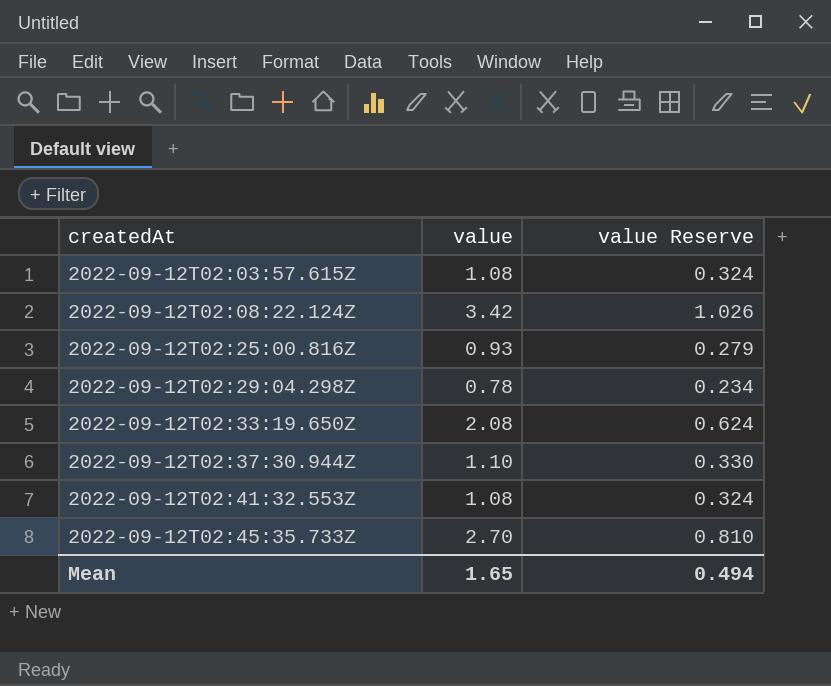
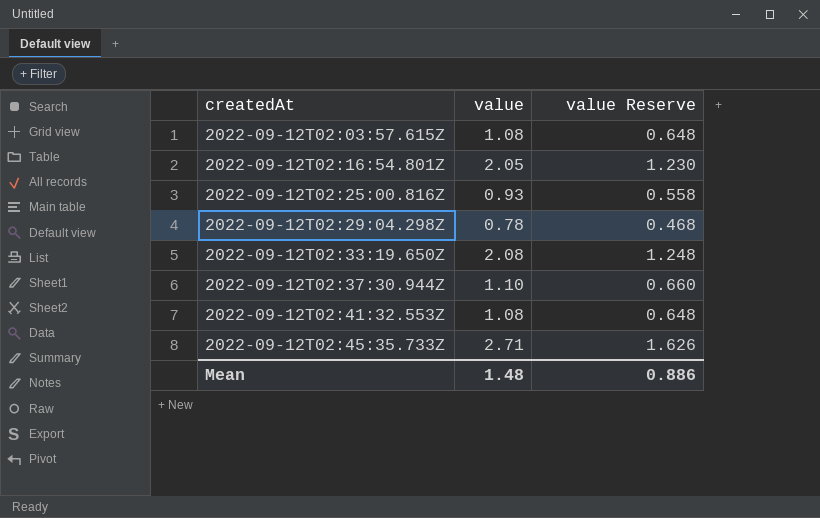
column value Reserve | formula: [value] * 0.3 -> [value] * 0.6
row 2022-09-12T02:08:22.124Z: 3.42 | 1.026 -> none
row 2022-09-12T02:16:54.801Z: none -> 2.05 | 1.230
2022-09-12T02:45:35.733Z | value: 2.70 -> 2.71
Mean | value: 1.65 -> 1.48
Mean | value Reserve: 0.494 -> 0.886

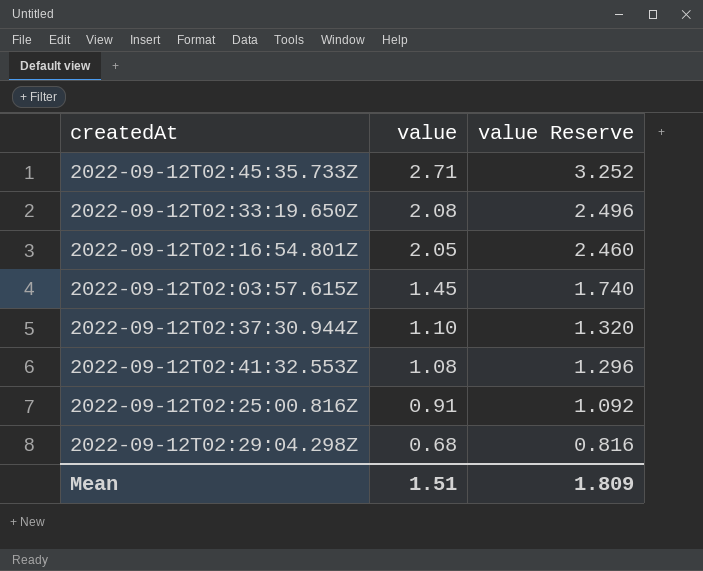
row order: createdAt ascending -> value descending
column value Reserve | formula: [value] * 0.6 -> [value] * 1.2
2022-09-12T02:03:57.615Z | value: 1.08 -> 1.45
2022-09-12T02:25:00.816Z | value: 0.93 -> 0.91
2022-09-12T02:29:04.298Z | value: 0.78 -> 0.68
Mean | value: 1.48 -> 1.51
Mean | value Reserve: 0.886 -> 1.809

